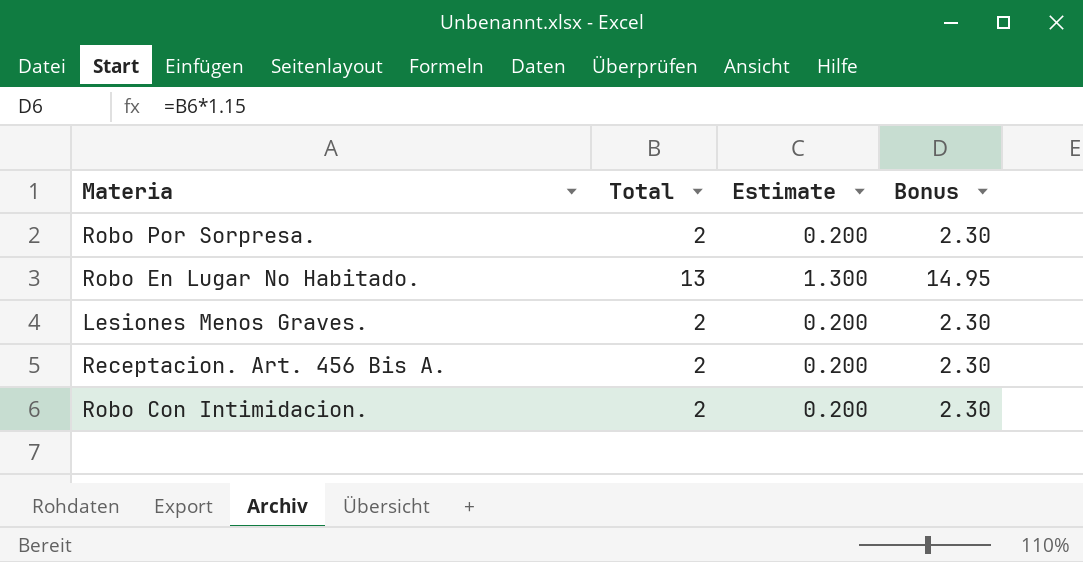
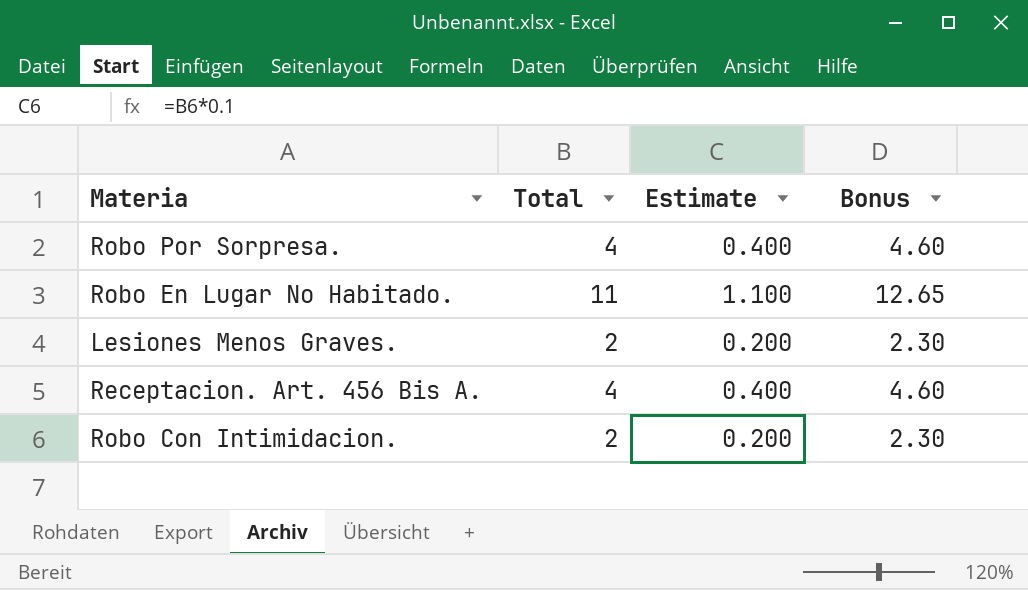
Robo Por Sorpresa. | Total: 2 -> 4
Robo Por Sorpresa. | Estimate: 0.200 -> 0.400
Robo Por Sorpresa. | Bonus: 2.30 -> 4.60
Robo En Lugar No Habitado. | Total: 13 -> 11
Robo En Lugar No Habitado. | Estimate: 1.300 -> 1.100
Robo En Lugar No Habitado. | Bonus: 14.95 -> 12.65
Receptacion. Art. 456 Bis A. | Total: 2 -> 4
Receptacion. Art. 456 Bis A. | Estimate: 0.200 -> 0.400
Receptacion. Art. 456 Bis A. | Bonus: 2.30 -> 4.60

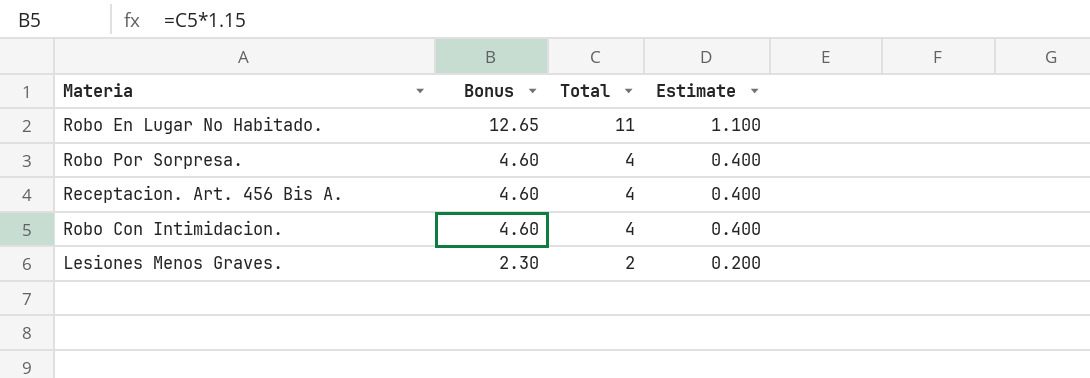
row order: none -> Bonus descending
column Bonus | position: 4 -> 2
Robo Con Intimidacion. | Bonus: 2.30 -> 4.60
Robo Con Intimidacion. | Total: 2 -> 4
Robo Con Intimidacion. | Estimate: 0.200 -> 0.400

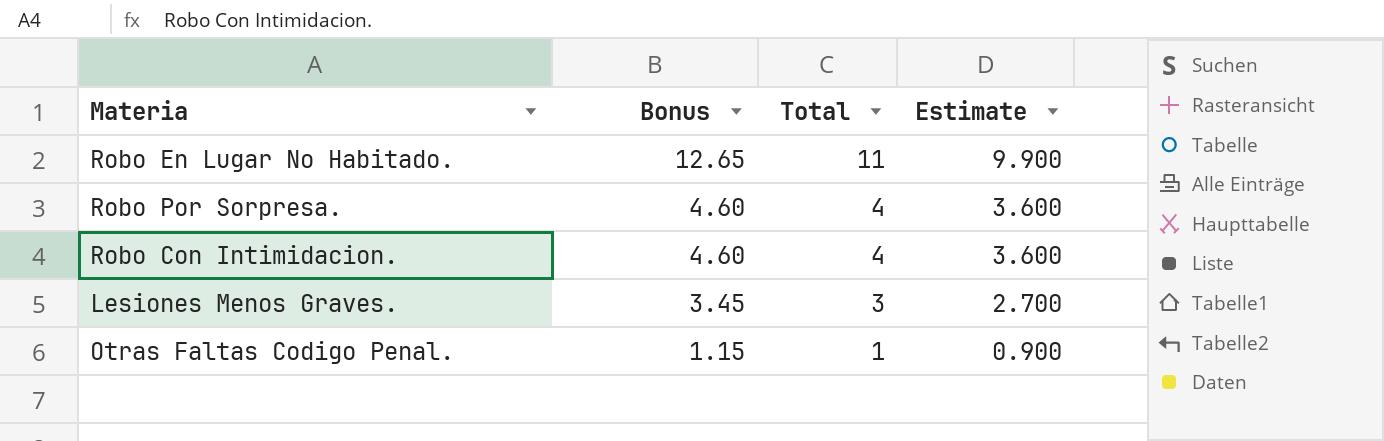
column Estimate | formula: [Total] * 0.1 -> [Total] * 0.9
row Receptacion. Art. 456 Bis A.: 4.60 | 4 | 0.400 -> none
Lesiones Menos Graves. | Bonus: 2.30 -> 3.45
Lesiones Menos Graves. | Total: 2 -> 3
row Otras Faltas Codigo Penal.: none -> 1.15 | 1 | 0.900

